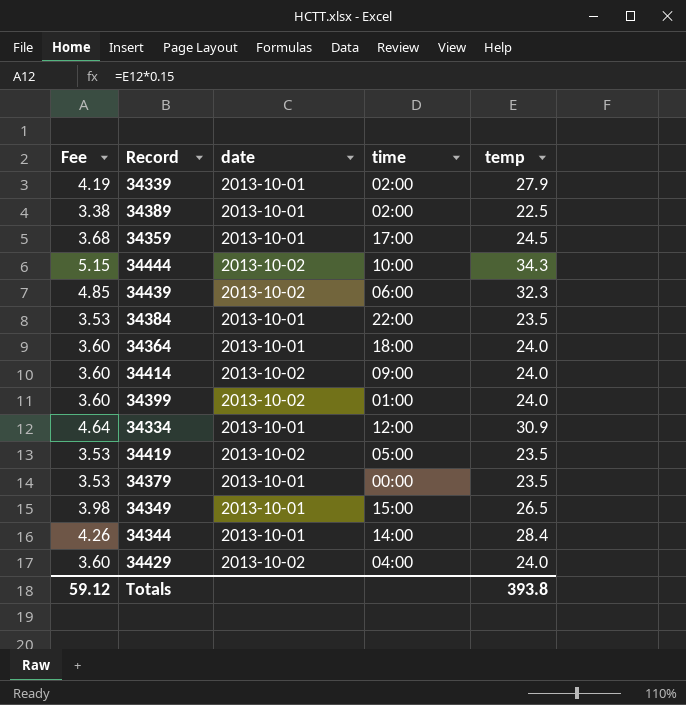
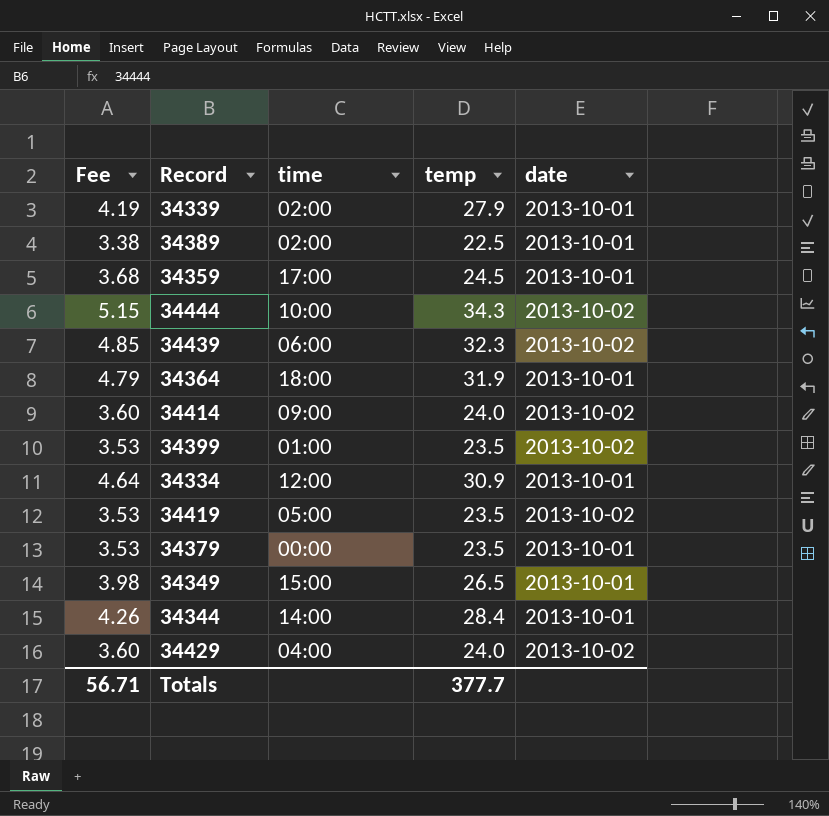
column date | position: 3 -> 5
row 34384: 3.53 | 2013-10-01 | 22:00 | 23.5 -> none
34364 | Fee: 3.60 -> 4.79
34364 | temp: 24.0 -> 31.9
34399 | Fee: 3.60 -> 3.53
34399 | temp: 24.0 -> 23.5
Totals | Fee: 59.12 -> 56.71
Totals | temp: 393.8 -> 377.7

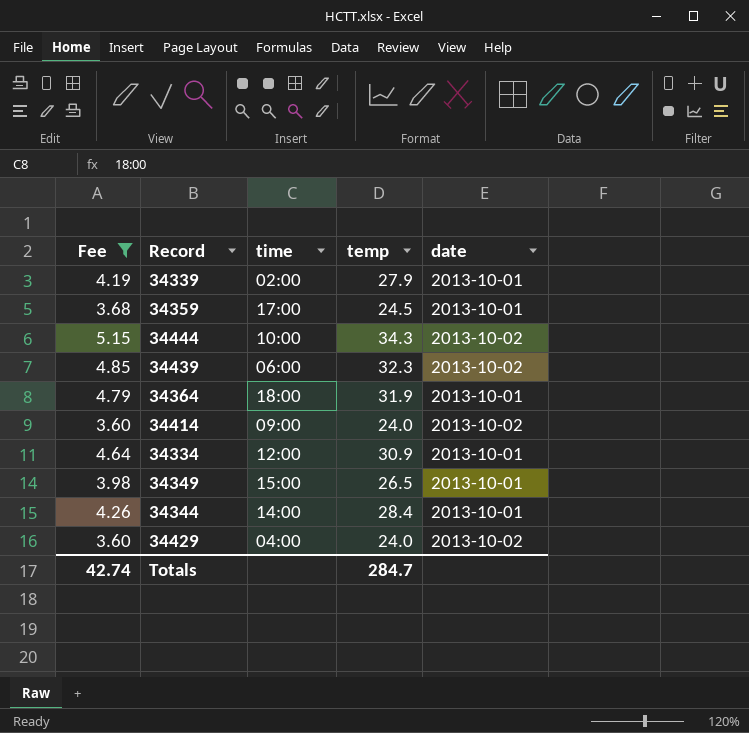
filter: none -> Fee >= 3.60
Totals | Fee: 56.71 -> 42.74
Totals | temp: 377.7 -> 284.7

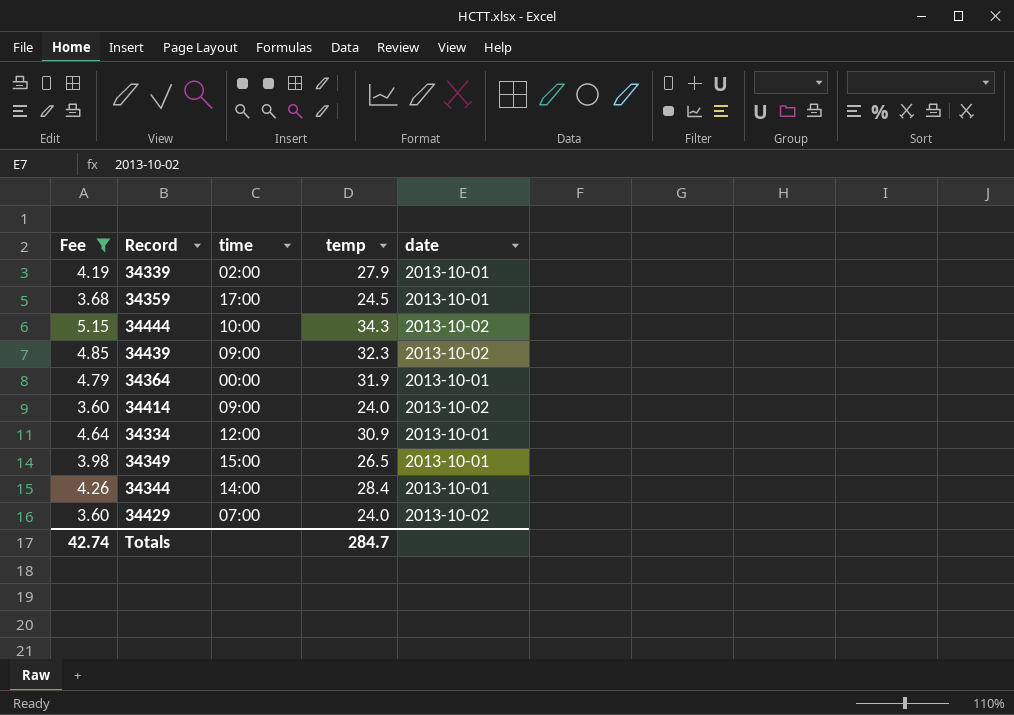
34439 | time: 06:00 -> 09:00
34364 | time: 18:00 -> 00:00
34429 | time: 04:00 -> 07:00

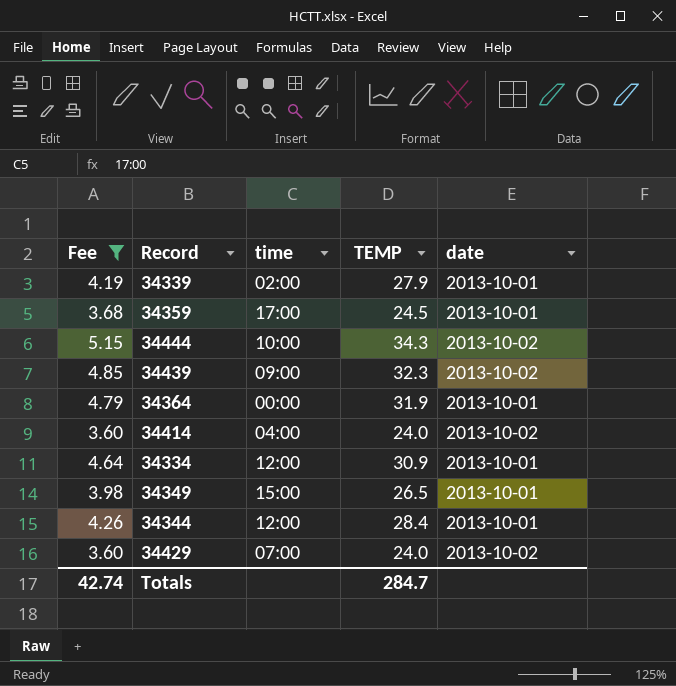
column name: temp -> TEMP
34414 | time: 09:00 -> 04:00
34344 | time: 14:00 -> 12:00

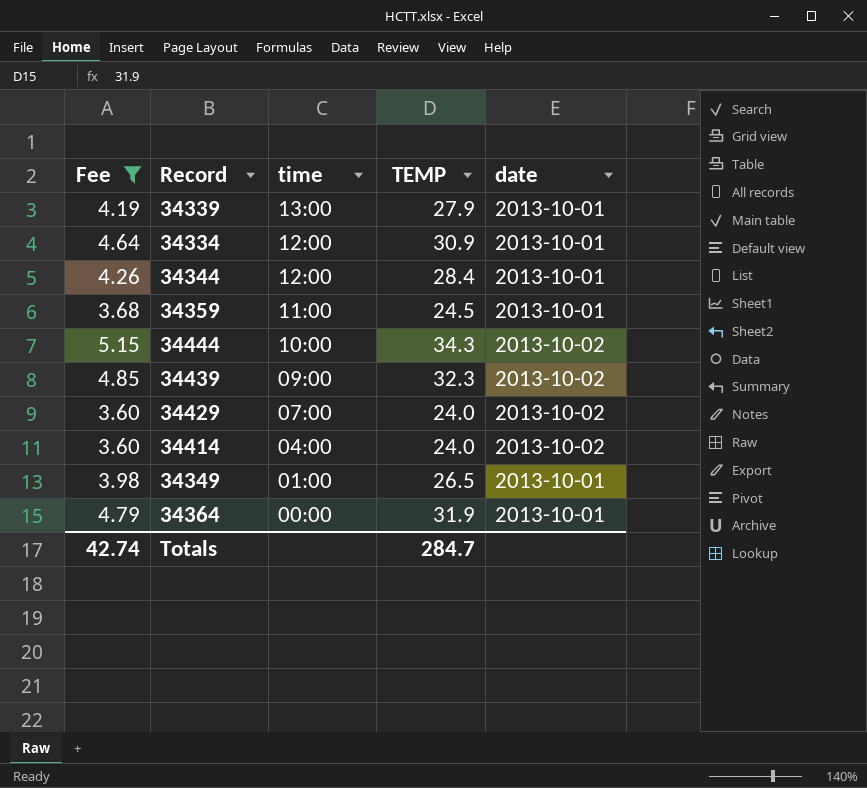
row order: none -> time descending
34339 | time: 02:00 -> 13:00
34359 | time: 17:00 -> 11:00
34349 | time: 15:00 -> 01:00

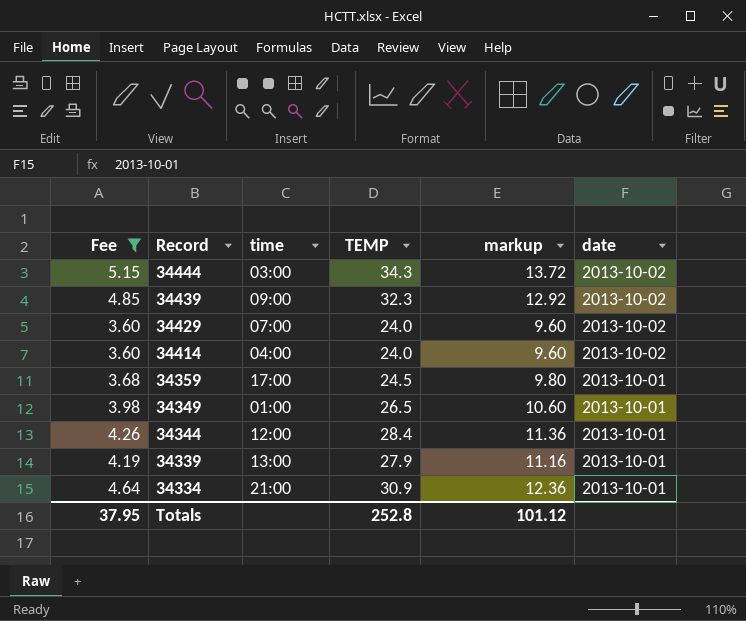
row order: time descending -> Record descending
column markup | formula: none -> [TEMP] * 0.4
row 34364: 4.79 | 00:00 | 31.9 | 2013-10-01 -> none
34444 | time: 10:00 -> 03:00
34359 | time: 11:00 -> 17:00
34334 | time: 12:00 -> 21:00
Totals | Fee: 42.74 -> 37.95
Totals | TEMP: 284.7 -> 252.8

